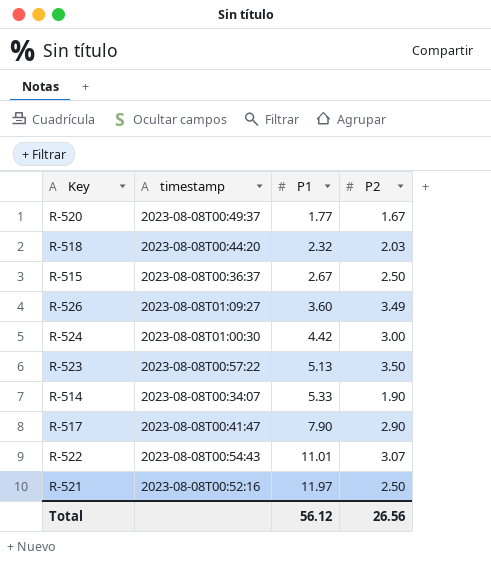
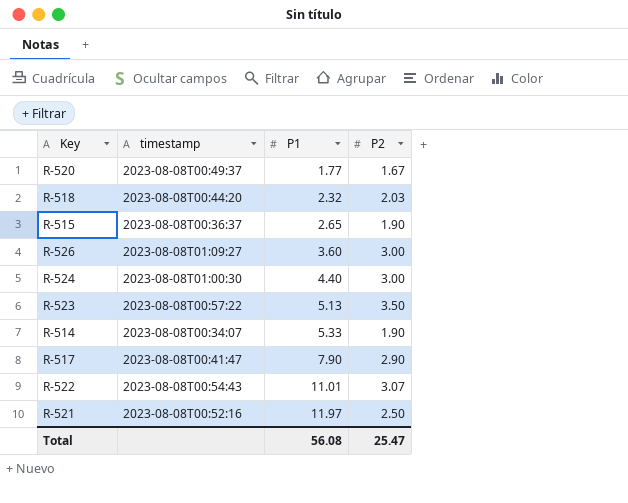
R-515 | P1: 2.67 -> 2.65
R-515 | P2: 2.50 -> 1.90
R-526 | P2: 3.49 -> 3.00
R-524 | P1: 4.42 -> 4.40
Total | P1: 56.12 -> 56.08
Total | P2: 26.56 -> 25.47

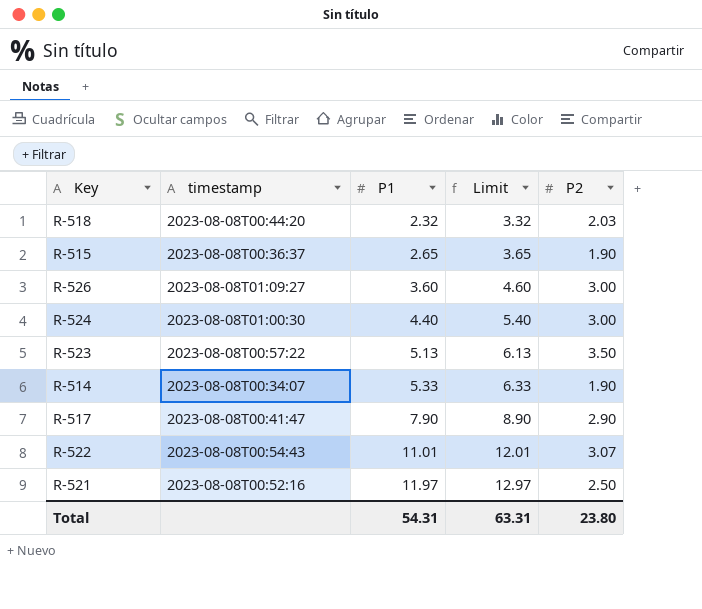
column Limit | formula: none -> [P1] + 1
row R-520: 2023-08-08T00:49:37 | 1.77 | 1.67 -> none
Total | P1: 56.08 -> 54.31
Total | P2: 25.47 -> 23.80

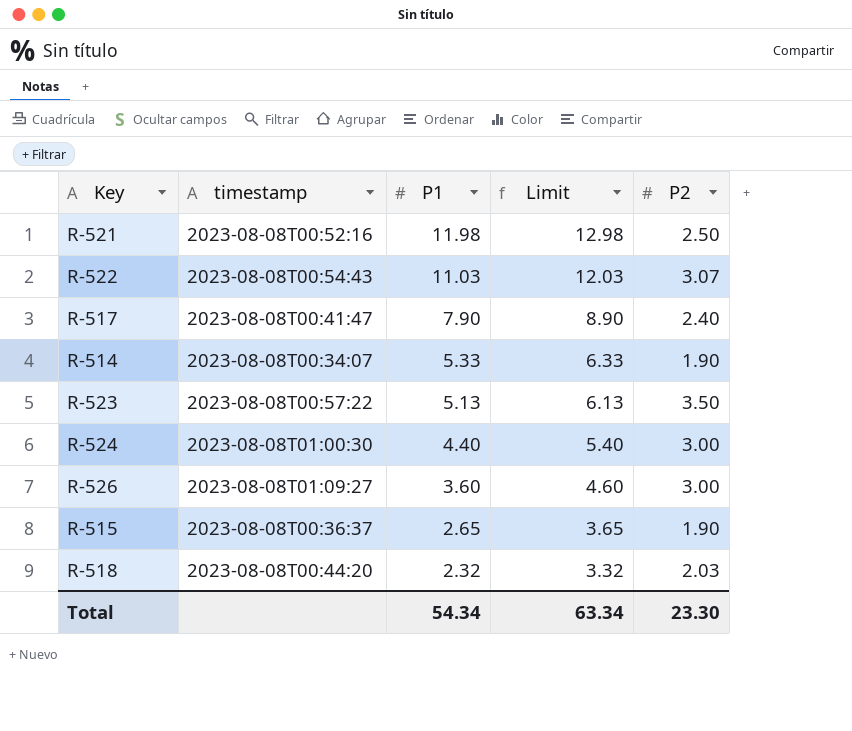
row order: P1 ascending -> P1 descending
R-521 | P1: 11.97 -> 11.98
R-521 | Limit: 12.97 -> 12.98
R-522 | P1: 11.01 -> 11.03
R-522 | Limit: 12.01 -> 12.03
R-517 | P2: 2.90 -> 2.40
Total | P1: 54.31 -> 54.34
Total | Limit: 63.31 -> 63.34
Total | P2: 23.80 -> 23.30

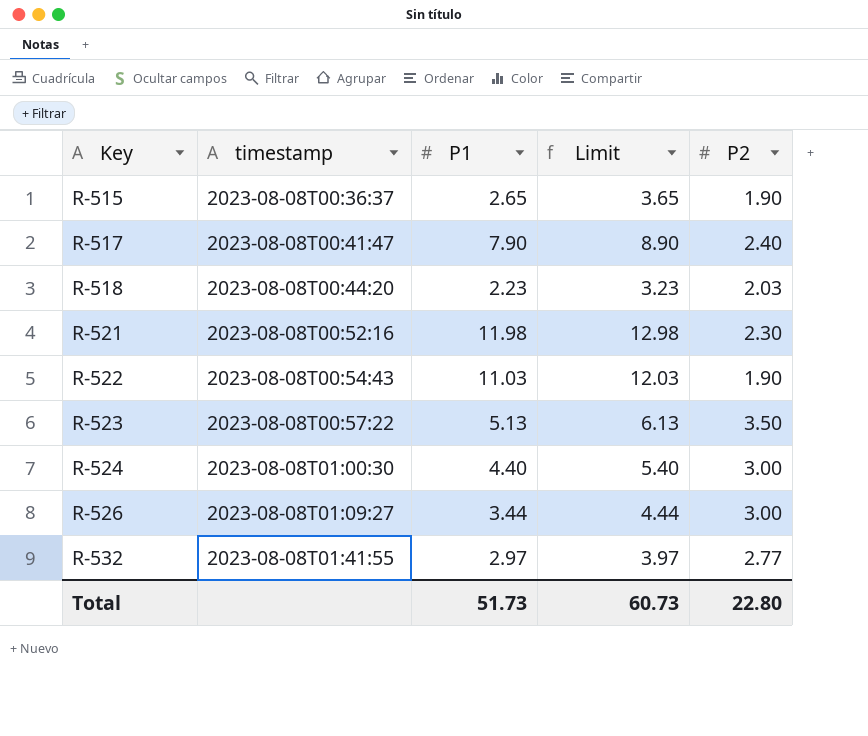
row order: P1 descending -> Key ascending
row R-514: 2023-08-08T00:34:07 | 5.33 | 6.33 | 1.90 -> none
R-518 | P1: 2.32 -> 2.23
R-518 | Limit: 3.32 -> 3.23
R-521 | P2: 2.50 -> 2.30
R-522 | P2: 3.07 -> 1.90
R-526 | P1: 3.60 -> 3.44
R-526 | Limit: 4.60 -> 4.44
row R-532: none -> 2023-08-08T01:41:55 | 2.97 | 3.97 | 2.77
Total | P1: 54.34 -> 51.73
Total | Limit: 63.34 -> 60.73
Total | P2: 23.30 -> 22.80

